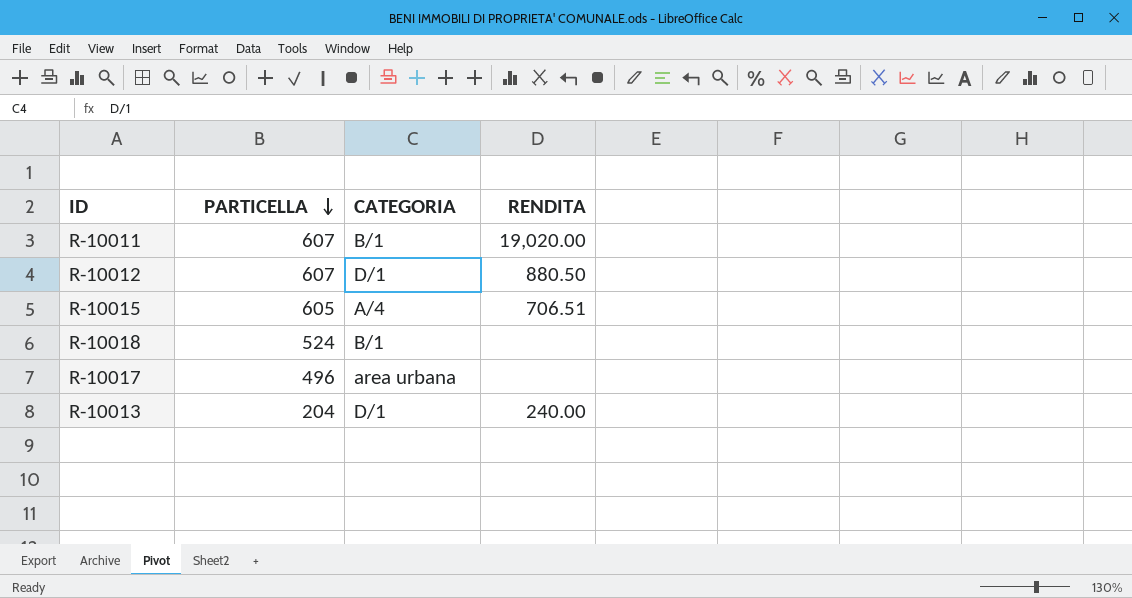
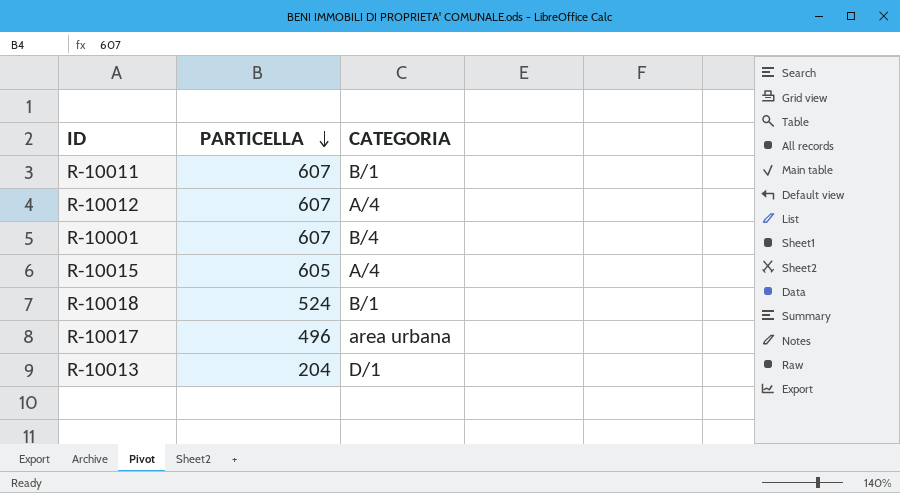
column RENDITA | position: 4 -> none
R-10012 | CATEGORIA: D/1 -> A/4
row R-10001: none -> 607 | B/4

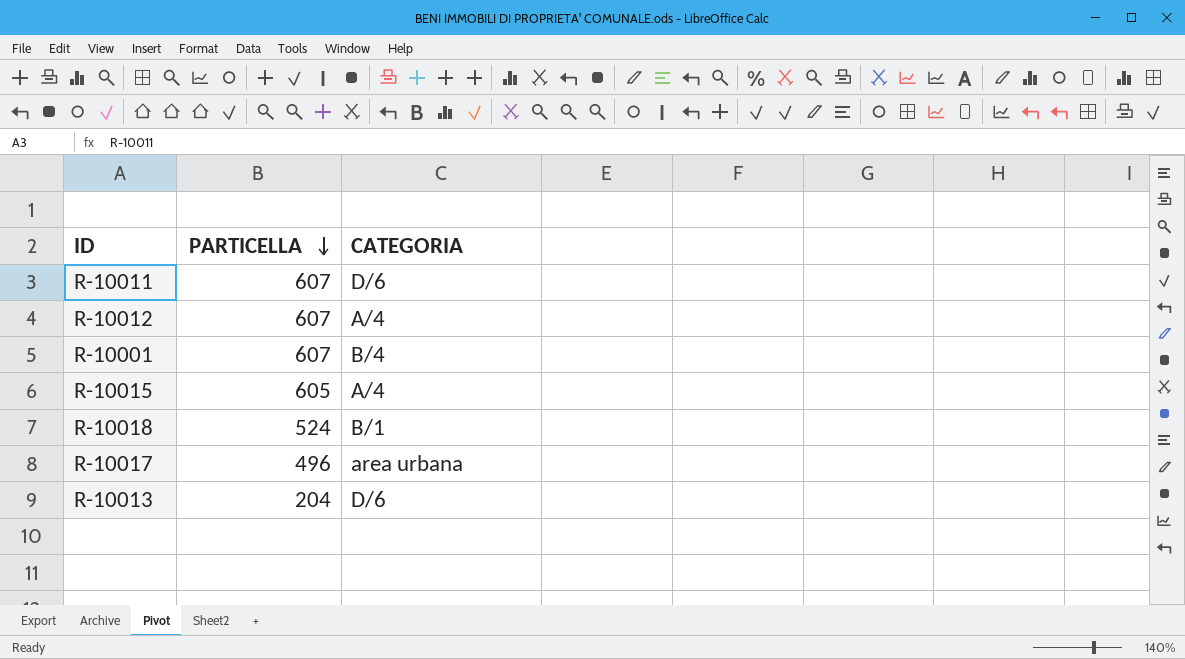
R-10011 | CATEGORIA: B/1 -> D/6
R-10013 | CATEGORIA: D/1 -> D/6

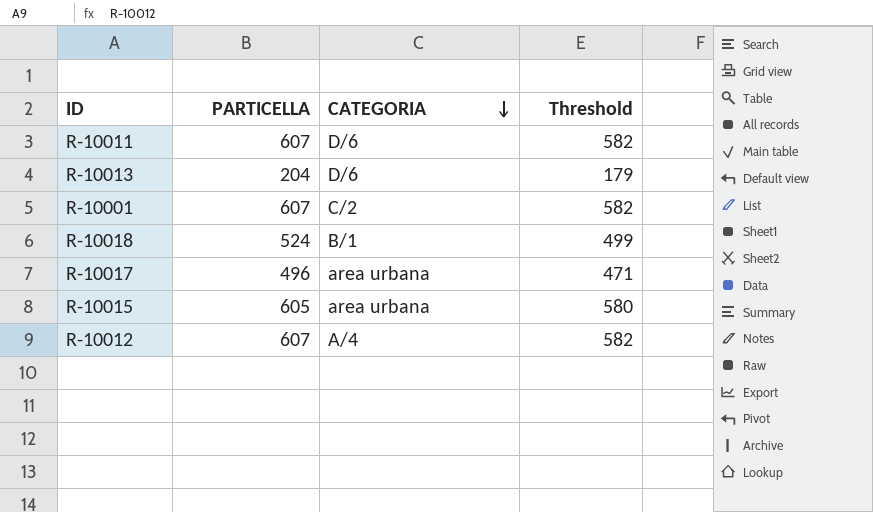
row order: PARTICELLA descending -> CATEGORIA descending
column Threshold | formula: none -> [PARTICELLA] - 25
R-10001 | CATEGORIA: B/4 -> C/2
R-10015 | CATEGORIA: A/4 -> area urbana

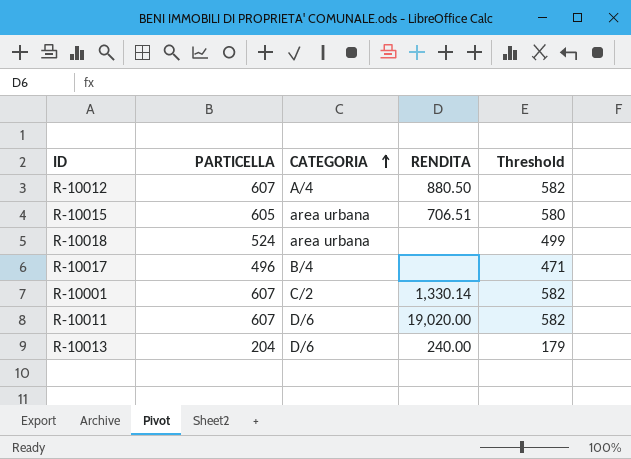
row order: CATEGORIA descending -> CATEGORIA ascending
column RENDITA | position: none -> 4
R-10018 | CATEGORIA: B/1 -> area urbana
R-10017 | CATEGORIA: area urbana -> B/4

